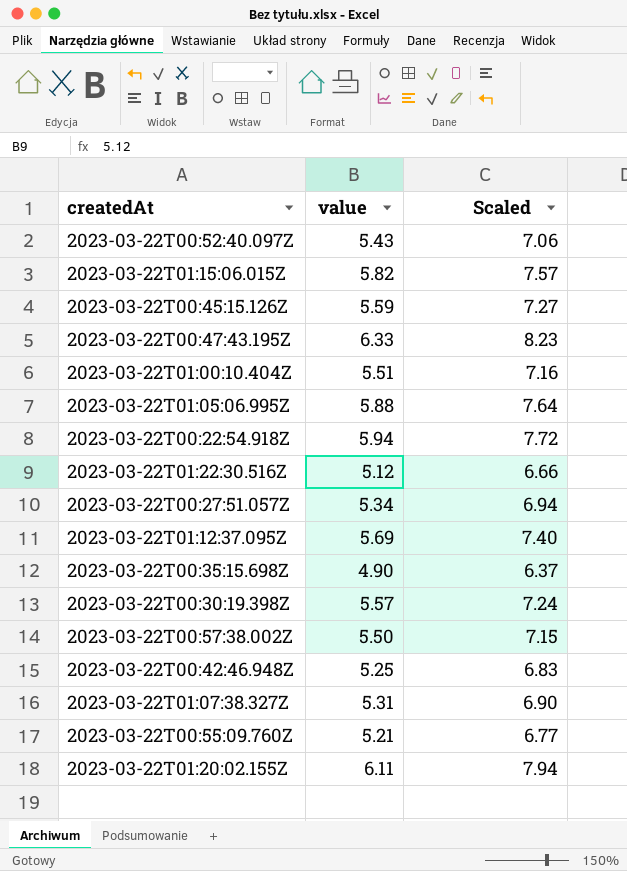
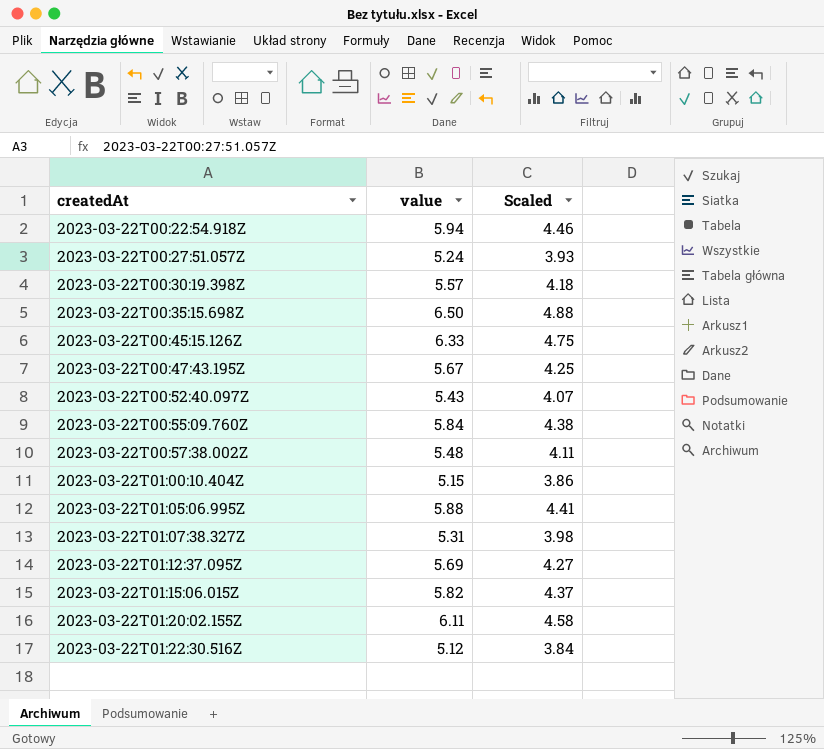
row order: none -> createdAt ascending
column Scaled | formula: [value] * 1.3 -> [value] * 0.75
row 2023-03-22T00:42:46.948Z: 5.25 | 6.83 -> none
2023-03-22T00:27:51.057Z | value: 5.34 -> 5.24
2023-03-22T00:35:15.698Z | value: 4.90 -> 6.50
2023-03-22T00:45:15.126Z | value: 5.59 -> 6.33
2023-03-22T00:47:43.195Z | value: 6.33 -> 5.67
2023-03-22T00:55:09.760Z | value: 5.21 -> 5.84
2023-03-22T00:57:38.002Z | value: 5.50 -> 5.48
2023-03-22T01:00:10.404Z | value: 5.51 -> 5.15

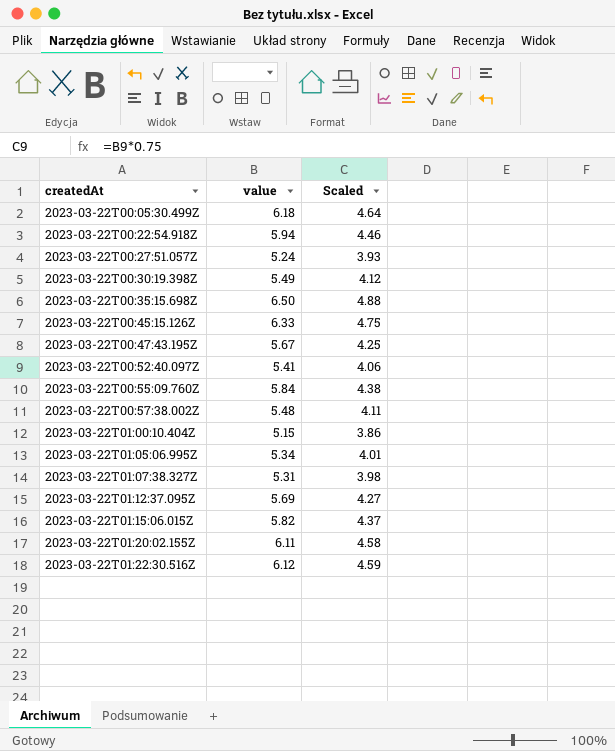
row 2023-03-22T00:05:30.499Z: none -> 6.18 | 4.64
2023-03-22T00:30:19.398Z | value: 5.57 -> 5.49
2023-03-22T00:30:19.398Z | Scaled: 4.18 -> 4.12
2023-03-22T00:52:40.097Z | value: 5.43 -> 5.41
2023-03-22T00:52:40.097Z | Scaled: 4.07 -> 4.06
2023-03-22T01:05:06.995Z | value: 5.88 -> 5.34
2023-03-22T01:05:06.995Z | Scaled: 4.41 -> 4.01
2023-03-22T01:22:30.516Z | value: 5.12 -> 6.12
2023-03-22T01:22:30.516Z | Scaled: 3.84 -> 4.59

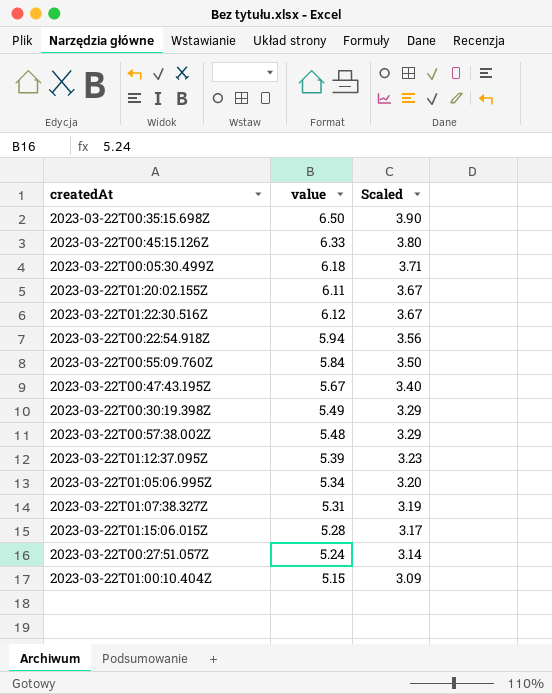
row order: createdAt ascending -> Scaled descending
column Scaled | formula: [value] * 0.75 -> [value] * 0.6
row 2023-03-22T00:52:40.097Z: 5.41 | 4.06 -> none
2023-03-22T01:12:37.095Z | value: 5.69 -> 5.39
2023-03-22T01:15:06.015Z | value: 5.82 -> 5.28

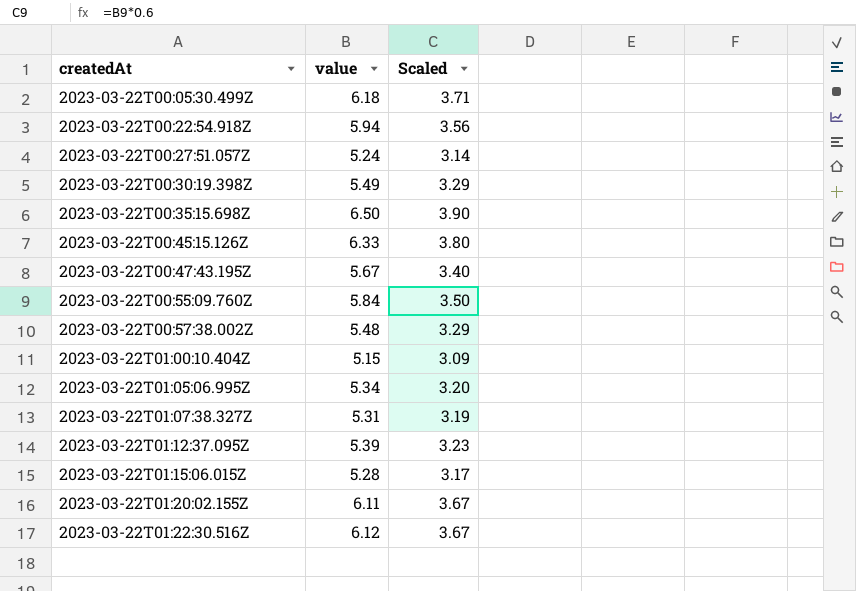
row order: Scaled descending -> createdAt ascending

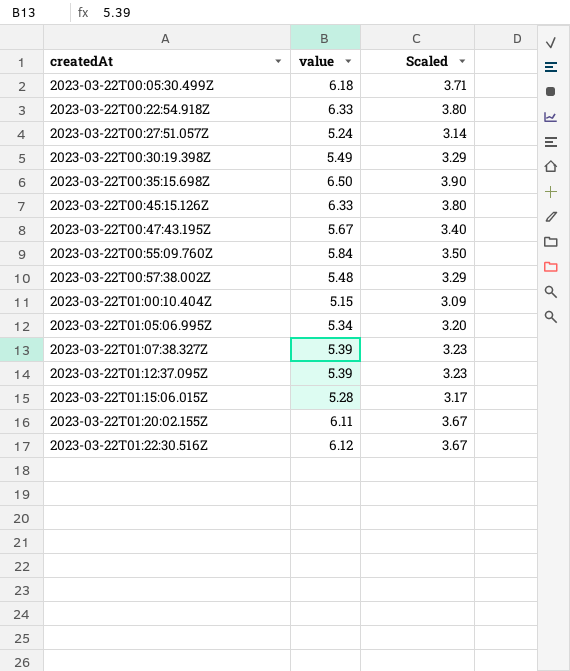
2023-03-22T00:22:54.918Z | value: 5.94 -> 6.33
2023-03-22T00:22:54.918Z | Scaled: 3.56 -> 3.80
2023-03-22T01:07:38.327Z | value: 5.31 -> 5.39
2023-03-22T01:07:38.327Z | Scaled: 3.19 -> 3.23

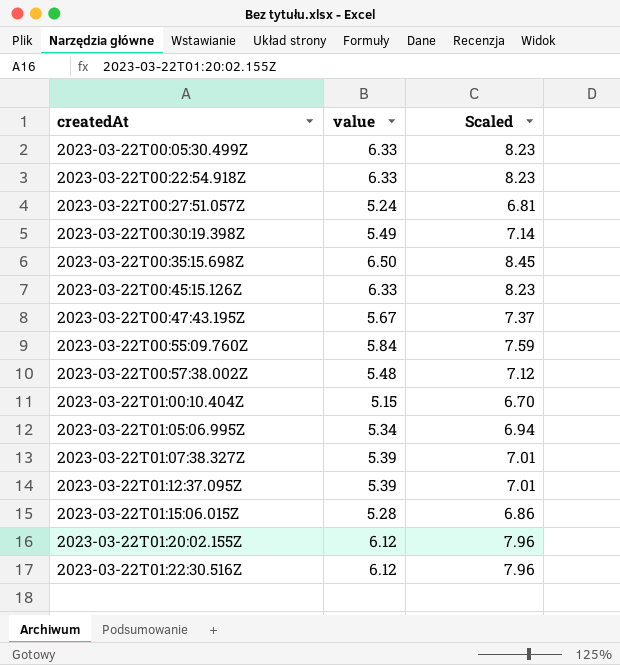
column Scaled | formula: [value] * 0.6 -> [value] * 1.3
2023-03-22T00:05:30.499Z | value: 6.18 -> 6.33
2023-03-22T01:20:02.155Z | value: 6.11 -> 6.12

